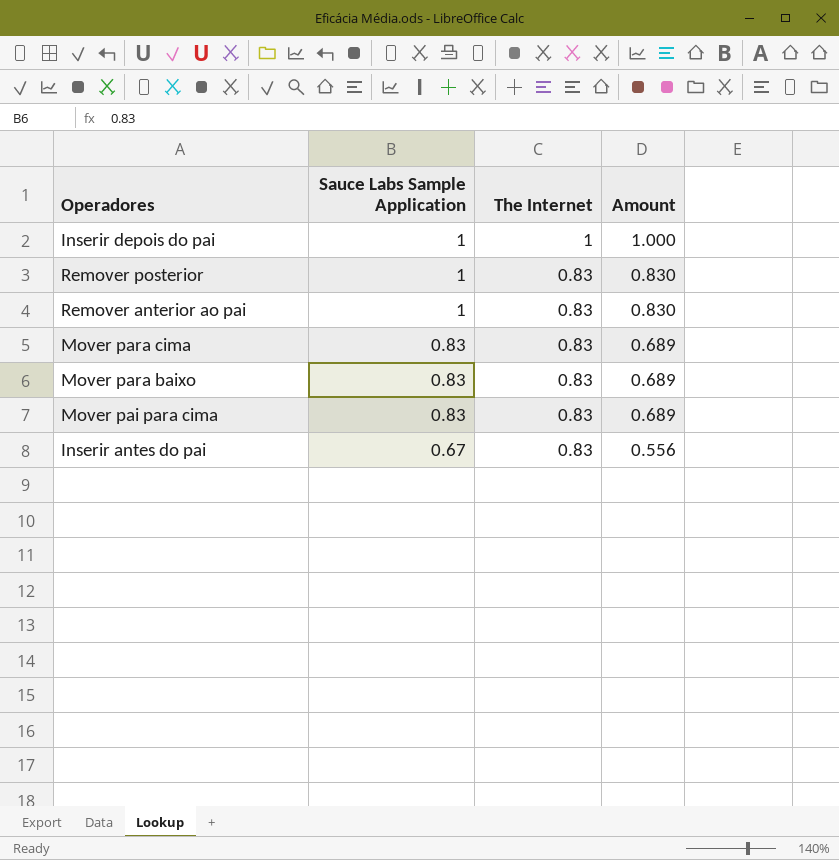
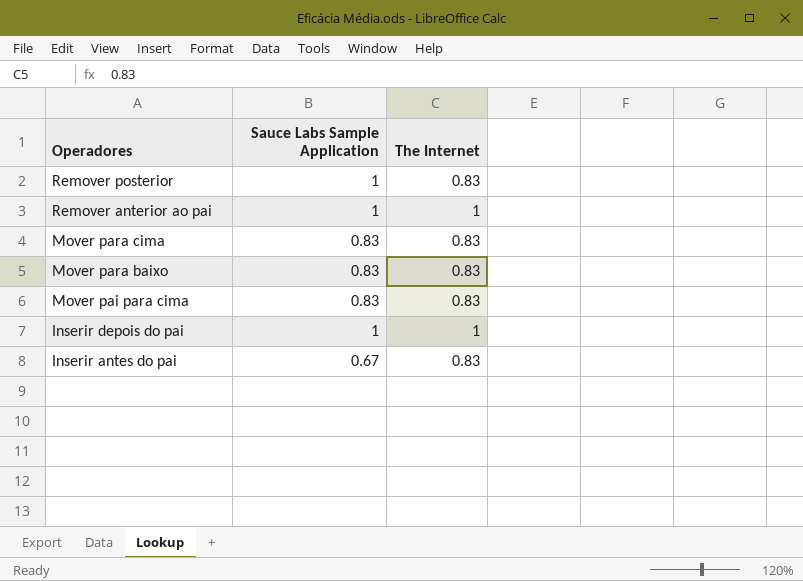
row order: Sauce Labs Sample Application descending -> Operadores descending
column Amount | formula: [Sauce Labs Sample Application] * [The Internet] -> none
Remover anterior ao pai | The Internet: 0.83 -> 1

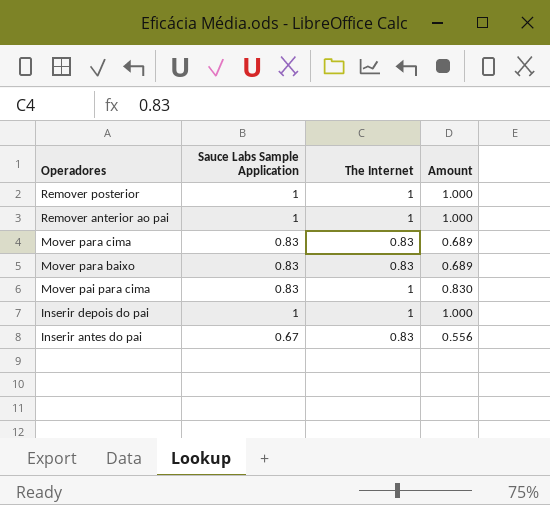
column Amount | formula: none -> [Sauce Labs Sample Application] * [The Internet]
Remover posterior | The Internet: 0.83 -> 1
Mover pai para cima | The Internet: 0.83 -> 1

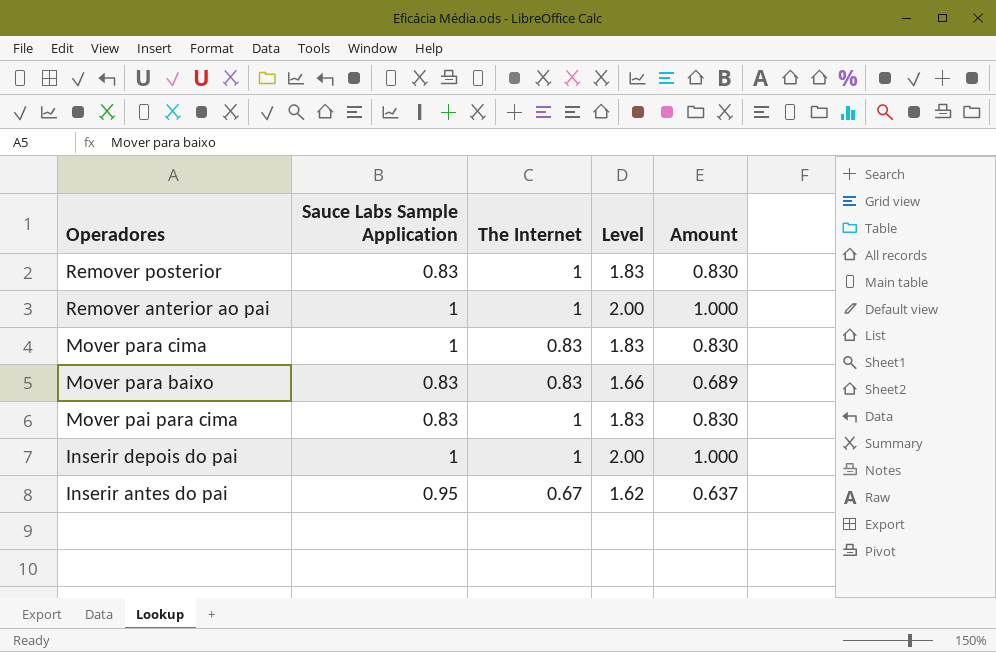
column Level | formula: none -> [Sauce Labs Sample Application] + [The Internet]
Remover posterior | Sauce Labs Sample Application: 1 -> 0.83
Remover posterior | Amount: 1.000 -> 0.830
Mover para cima | Sauce Labs Sample Application: 0.83 -> 1
Mover para cima | Amount: 0.689 -> 0.830
Inserir antes do pai | Sauce Labs Sample Application: 0.67 -> 0.95
Inserir antes do pai | The Internet: 0.83 -> 0.67
Inserir antes do pai | Amount: 0.556 -> 0.637

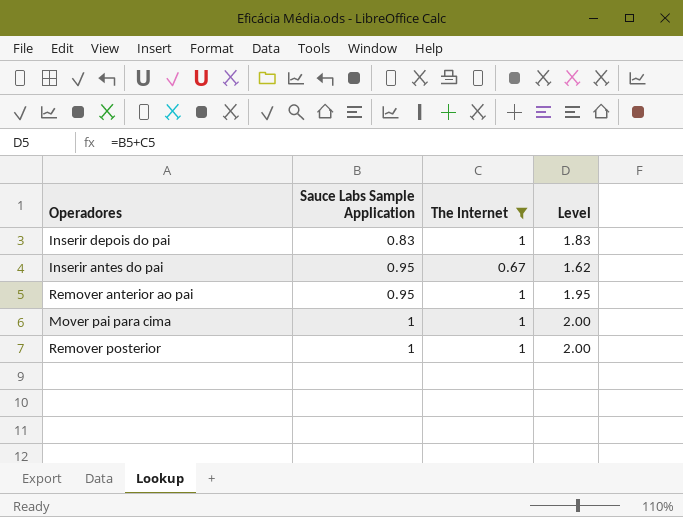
filter: none -> The Internet != 0.83
row order: Operadores descending -> Sauce Labs Sample Application ascending
column Amount | formula: [Sauce Labs Sample Application] * [The Internet] -> none
Inserir depois do pai | Sauce Labs Sample Application: 1 -> 0.83
Inserir depois do pai | Level: 2.00 -> 1.83
Remover anterior ao pai | Sauce Labs Sample Application: 1 -> 0.95
Remover anterior ao pai | Level: 2.00 -> 1.95
Mover pai para cima | Sauce Labs Sample Application: 0.83 -> 1
Mover pai para cima | Level: 1.83 -> 2.00
Remover posterior | Sauce Labs Sample Application: 0.83 -> 1
Remover posterior | Level: 1.83 -> 2.00

